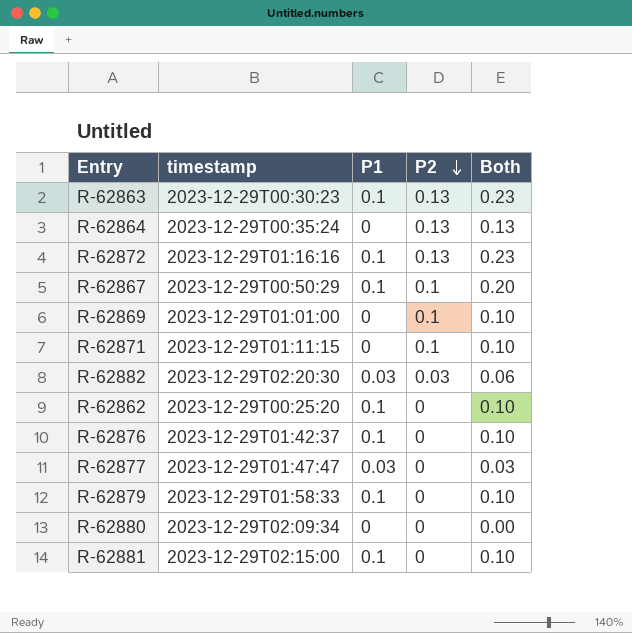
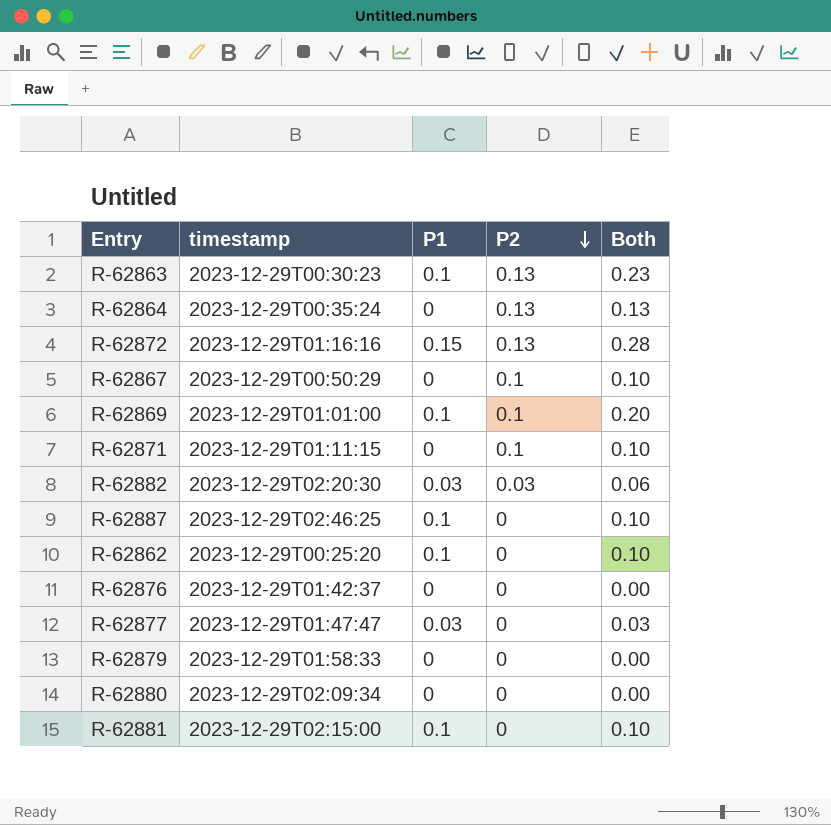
R-62872 | P1: 0.1 -> 0.15
R-62872 | Both: 0.23 -> 0.28
R-62867 | P1: 0.1 -> 0
R-62867 | Both: 0.20 -> 0.10
R-62869 | P1: 0 -> 0.1
R-62869 | Both: 0.10 -> 0.20
row R-62887: none -> 2023-12-29T02:46:25 | 0.1 | 0 | 0.10
R-62876 | P1: 0.1 -> 0
R-62876 | Both: 0.10 -> 0.00
R-62879 | P1: 0.1 -> 0
R-62879 | Both: 0.10 -> 0.00

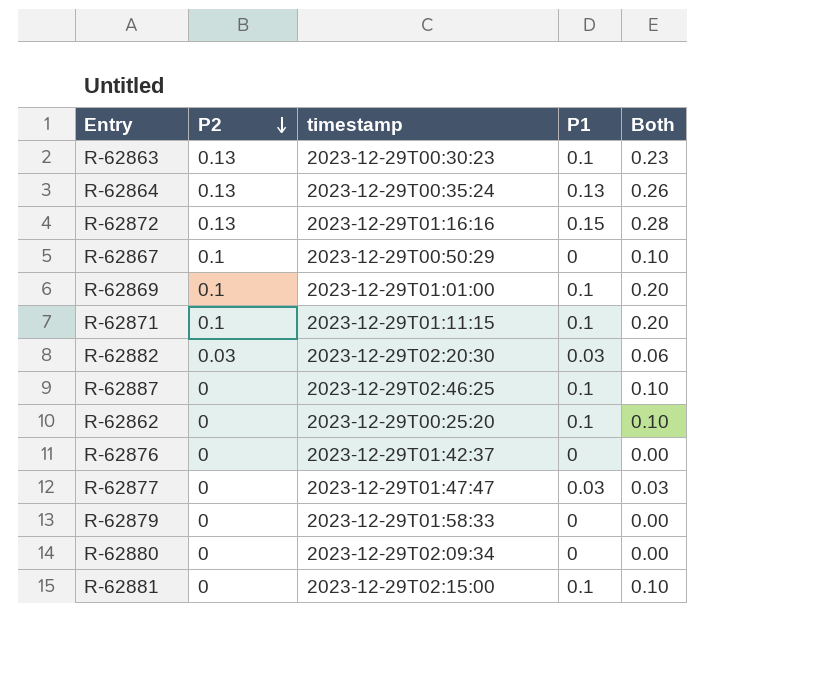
column P2 | position: 4 -> 2
R-62864 | P1: 0 -> 0.13
R-62864 | Both: 0.13 -> 0.26
R-62871 | P1: 0 -> 0.1
R-62871 | Both: 0.10 -> 0.20

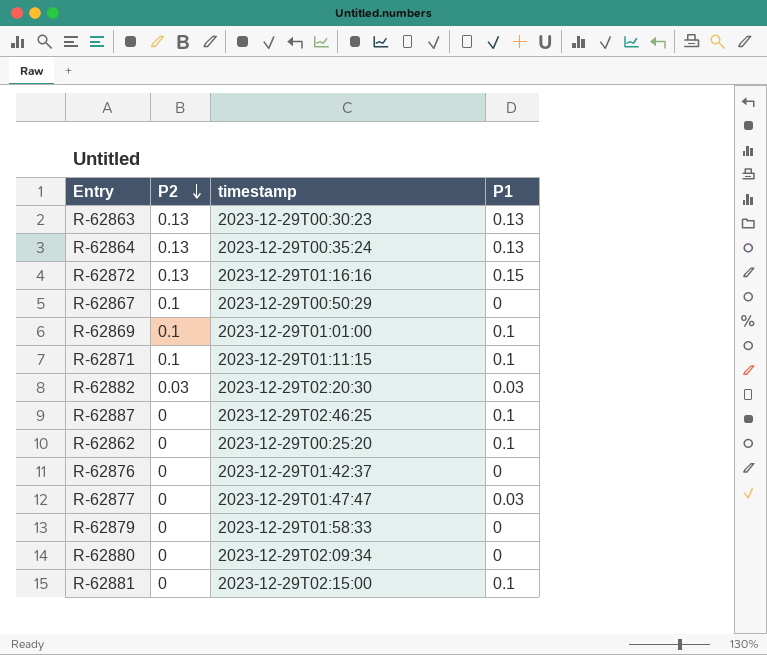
column Both | formula: [P2] + [P1] -> none
R-62863 | P1: 0.1 -> 0.13

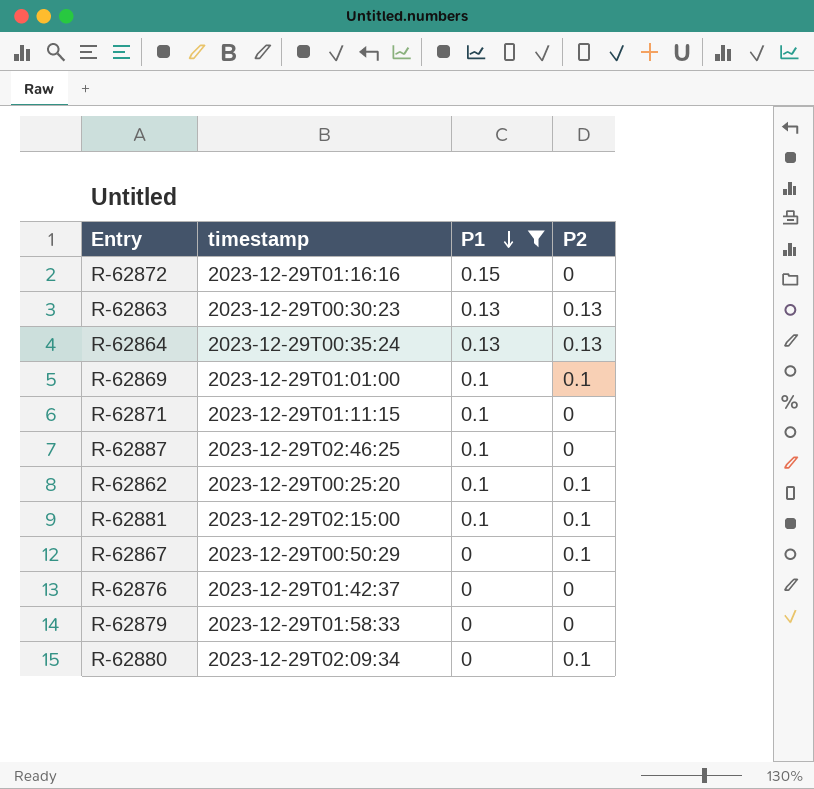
filter: none -> P1 != 0.03
row order: P2 descending -> P1 descending
column P2 | position: 2 -> 4
R-62872 | P2: 0.13 -> 0
R-62871 | P2: 0.1 -> 0
R-62862 | P2: 0 -> 0.1
R-62881 | P2: 0 -> 0.1
R-62880 | P2: 0 -> 0.1

